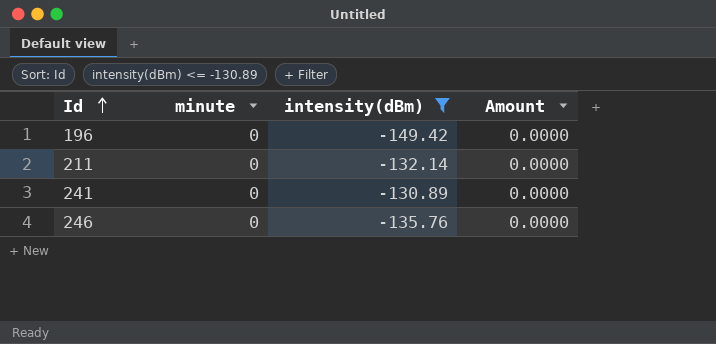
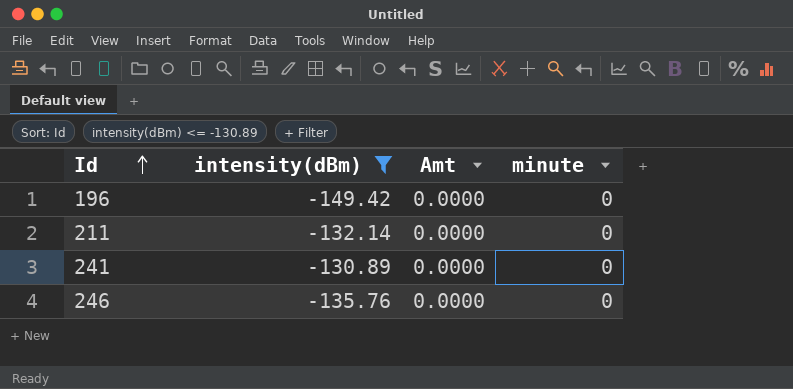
column name: Amount -> Amt
column minute | position: 2 -> 4

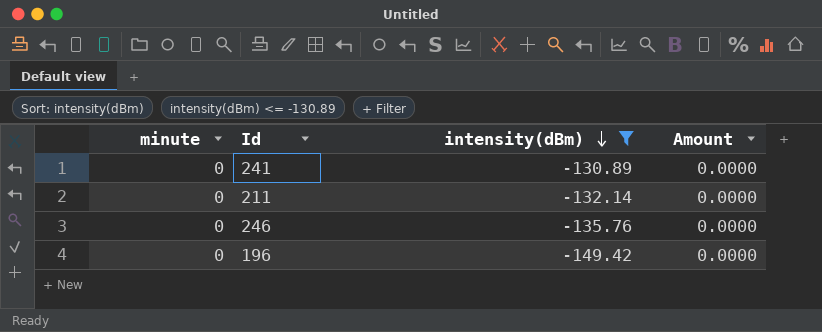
row order: Id ascending -> intensity(dBm) descending
column minute | position: 4 -> 1
column name: Amt -> Amount

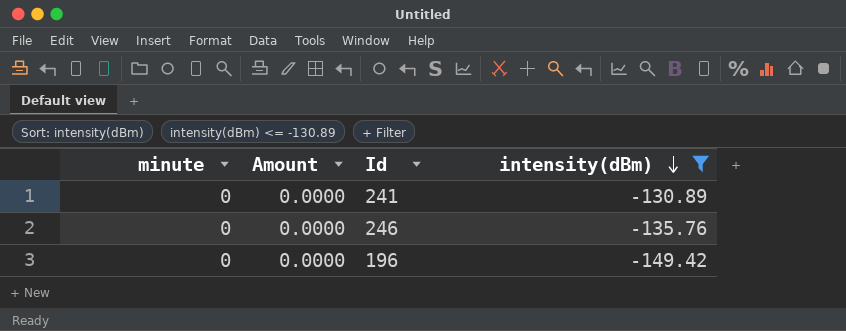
column Amount | position: 4 -> 2
row 211: 0 | -132.14 | 0.0000 -> none

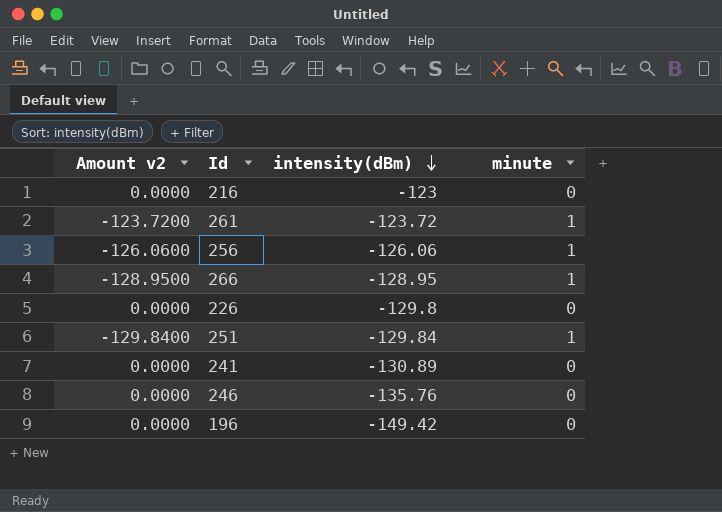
filter: intensity(dBm) <= -130.89 -> none
column name: Amount -> Amount v2
column minute | position: 1 -> 4

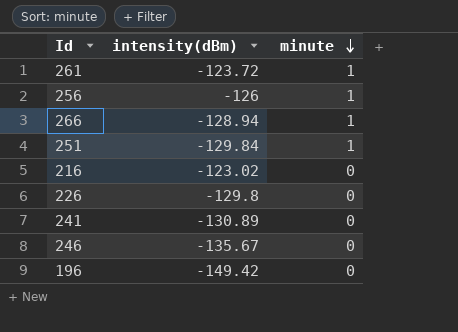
row order: intensity(dBm) descending -> minute descending
column Amount v2 | formula: [intensity(dBm)] * [minute] -> none
256 | intensity(dBm): -126.06 -> -126
266 | intensity(dBm): -128.95 -> -128.94
216 | intensity(dBm): -123 -> -123.02
246 | intensity(dBm): -135.76 -> -135.67

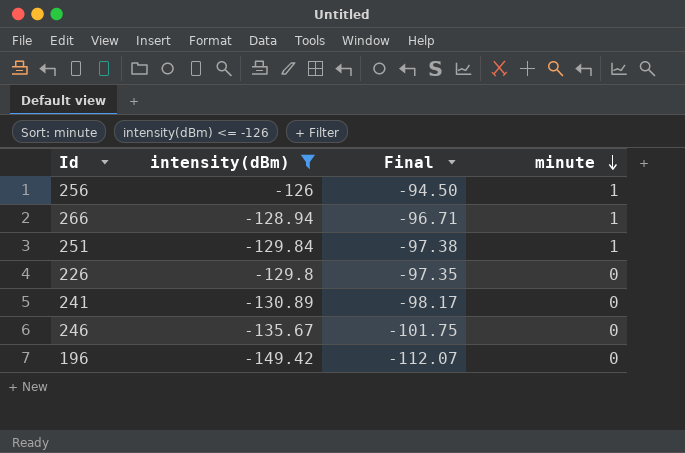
filter: none -> intensity(dBm) <= -126
column Final | formula: none -> [intensity(dBm)] * 0.75

